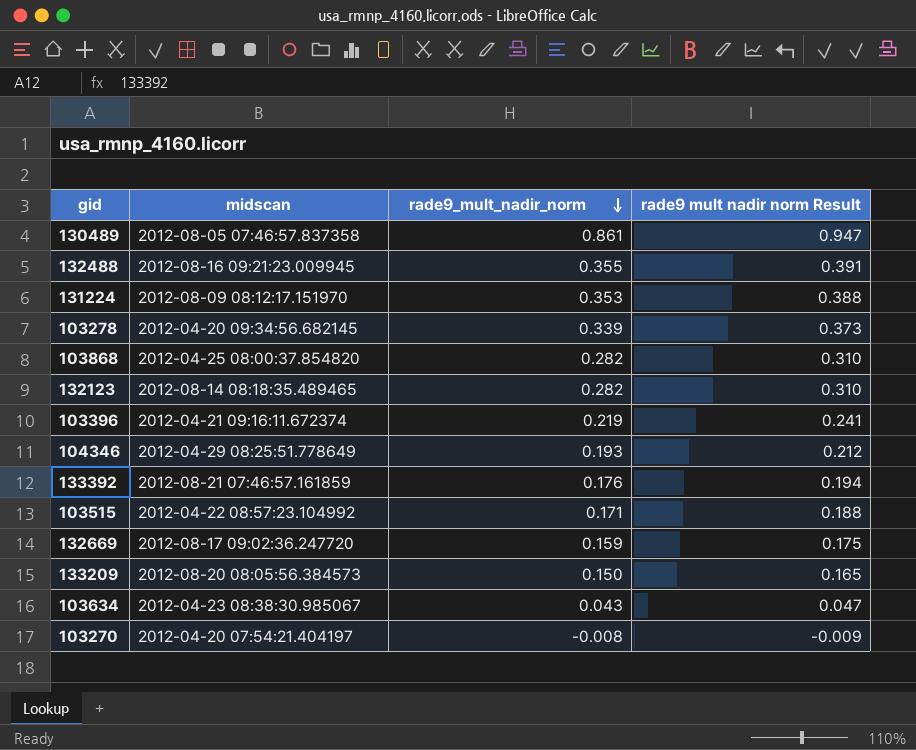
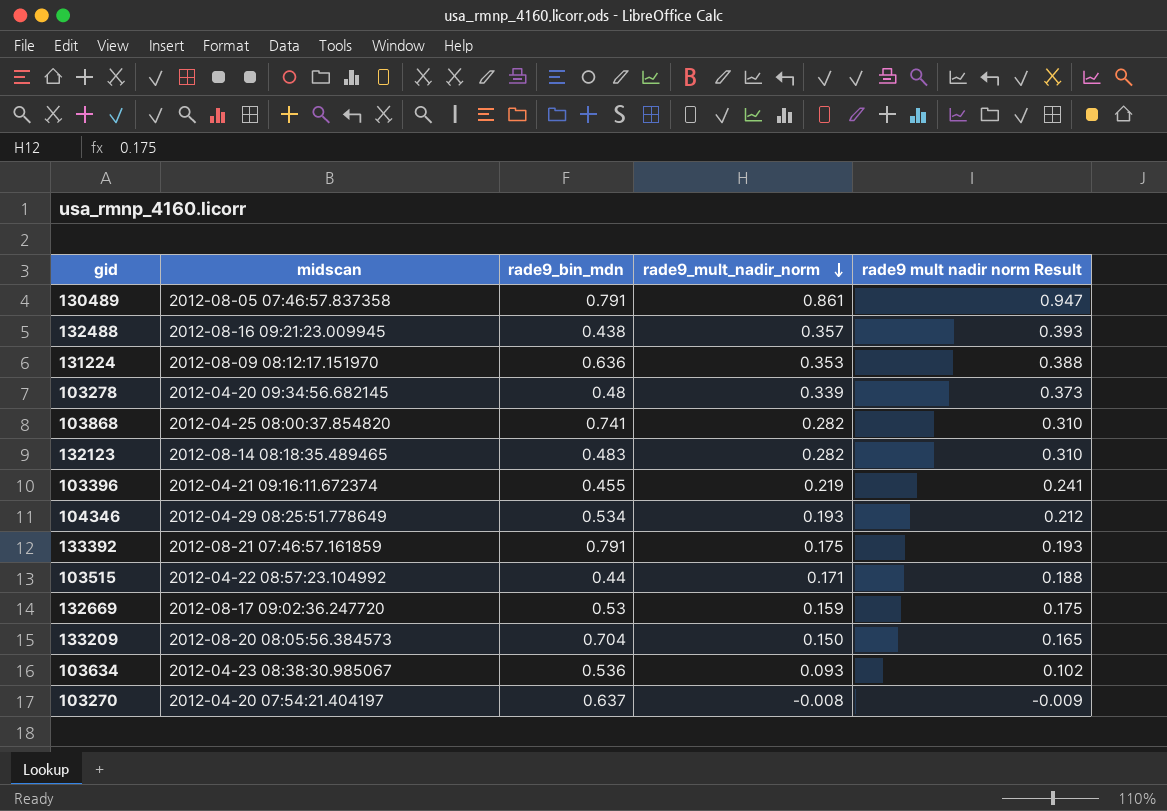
column rade9_bin_mdn | position: none -> 3
132488 | rade9_mult_nadir_norm: 0.355 -> 0.357
132488 | rade9 mult nadir norm Result: 0.391 -> 0.393
133392 | rade9_mult_nadir_norm: 0.176 -> 0.175
133392 | rade9 mult nadir norm Result: 0.194 -> 0.193
103634 | rade9_mult_nadir_norm: 0.043 -> 0.093
103634 | rade9 mult nadir norm Result: 0.047 -> 0.102

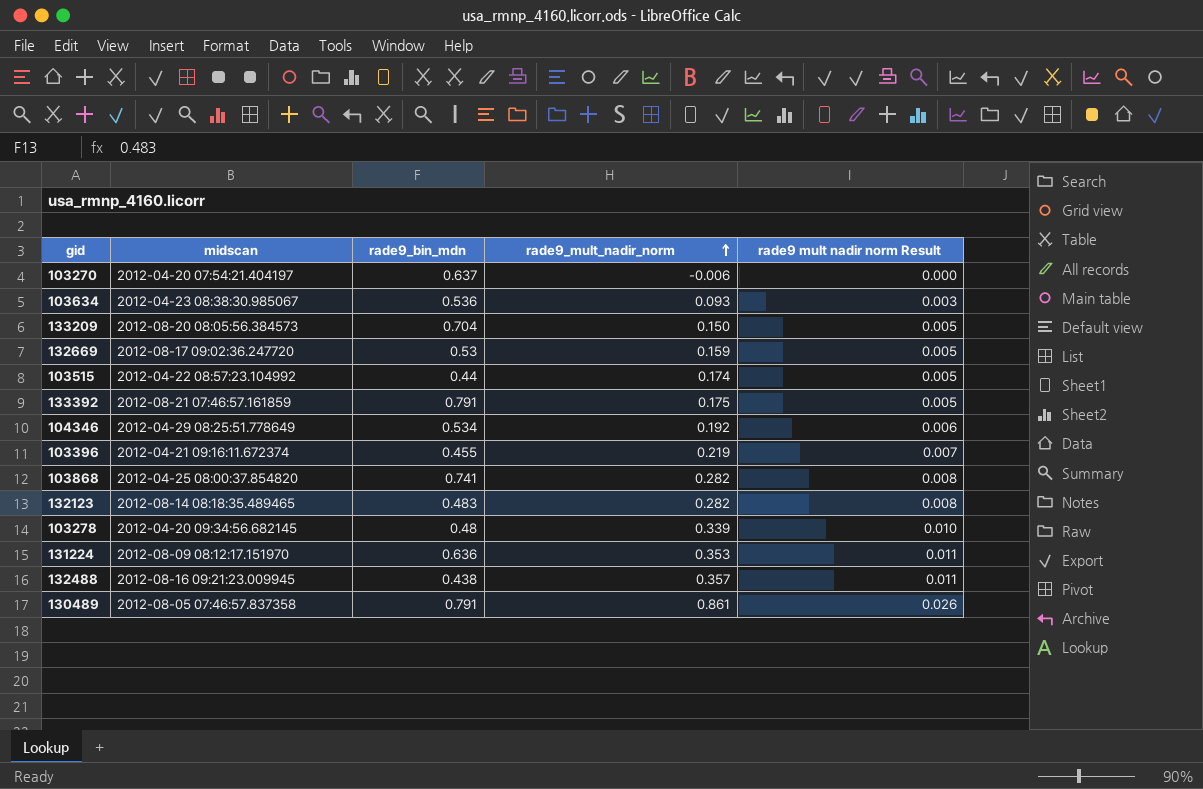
row order: rade9_mult_nadir_norm descending -> rade9_mult_nadir_norm ascending
column rade9 mult nadir norm Result | formula: [rade9_mult_nadir_norm] * 1.1 -> [rade9_mult_nadir_norm] * 0.03
103270 | rade9_mult_nadir_norm: -0.008 -> -0.006
103515 | rade9_mult_nadir_norm: 0.171 -> 0.174
104346 | rade9_mult_nadir_norm: 0.193 -> 0.192

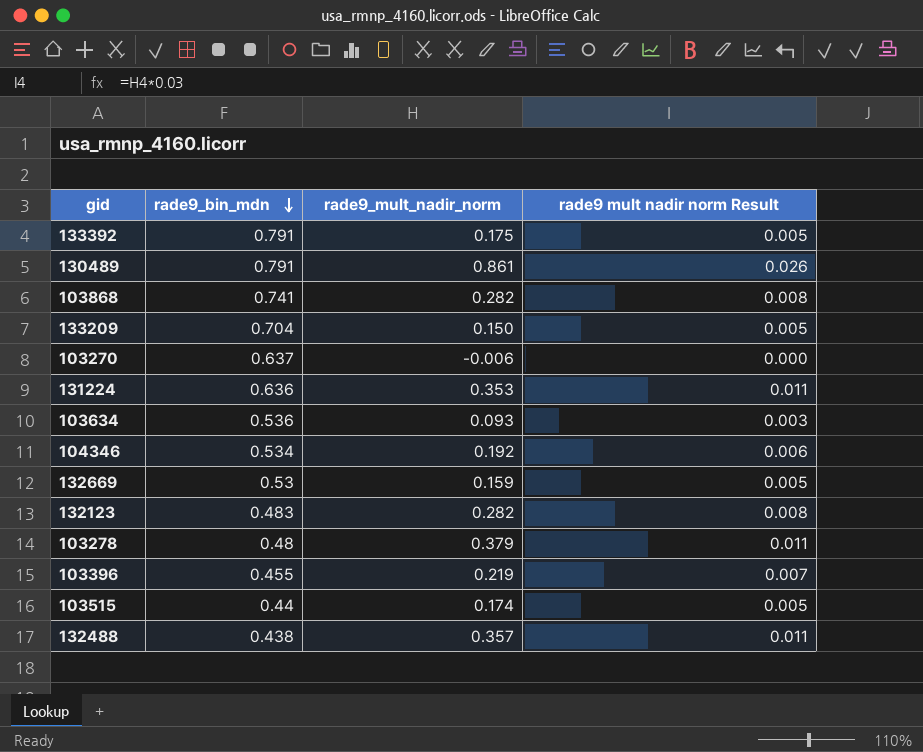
row order: rade9_mult_nadir_norm ascending -> rade9_bin_mdn descending
column midscan | position: 2 -> none
103278 | rade9_mult_nadir_norm: 0.339 -> 0.379
103278 | rade9 mult nadir norm Result: 0.010 -> 0.011

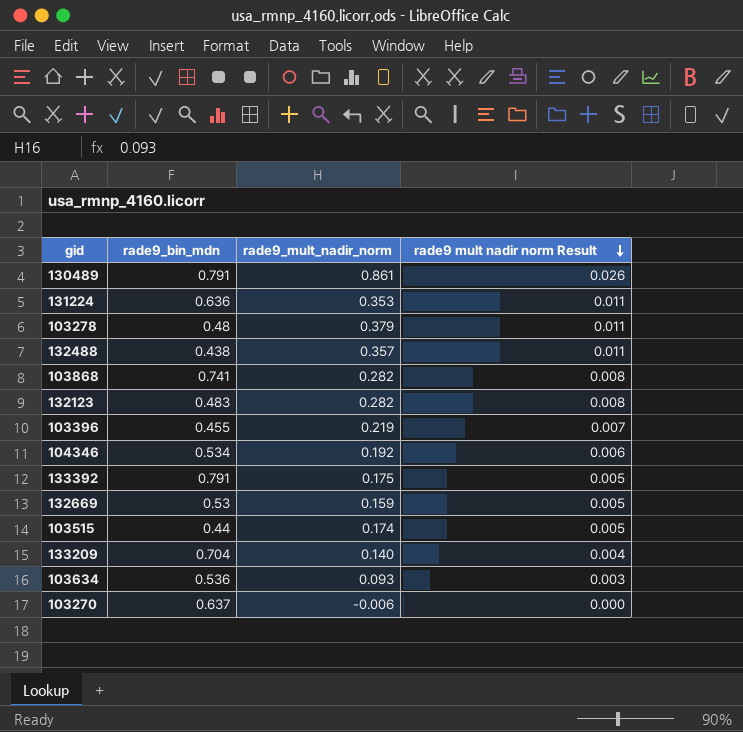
row order: rade9_bin_mdn descending -> rade9 mult nadir norm Result descending
133209 | rade9_mult_nadir_norm: 0.150 -> 0.140
133209 | rade9 mult nadir norm Result: 0.005 -> 0.004

